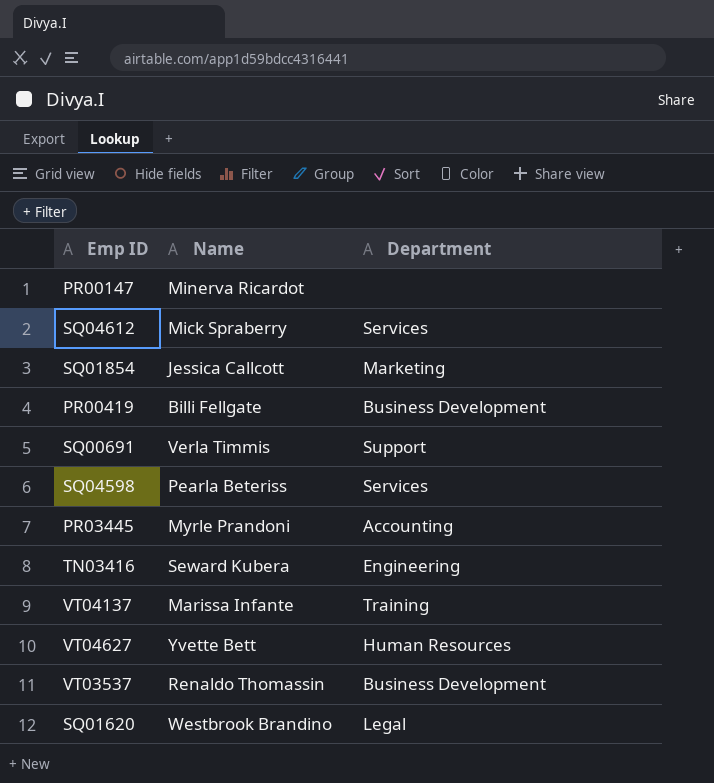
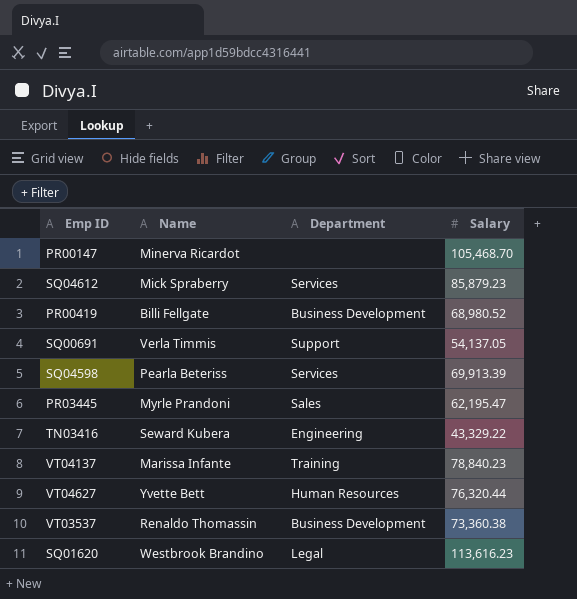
column Salary | position: none -> 4
row SQ01854: Jessica Callcott | Marketing -> none
PR03445 | Department: Accounting -> Sales

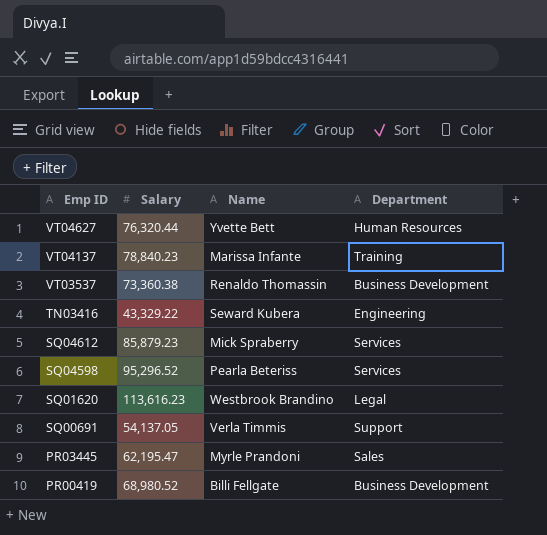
row order: none -> Emp ID descending
column Salary | position: 4 -> 2
row PR00147: Minerva Ricardot | none | 105,468.70 -> none
SQ04598 | Salary: 69,913.39 -> 95,296.52

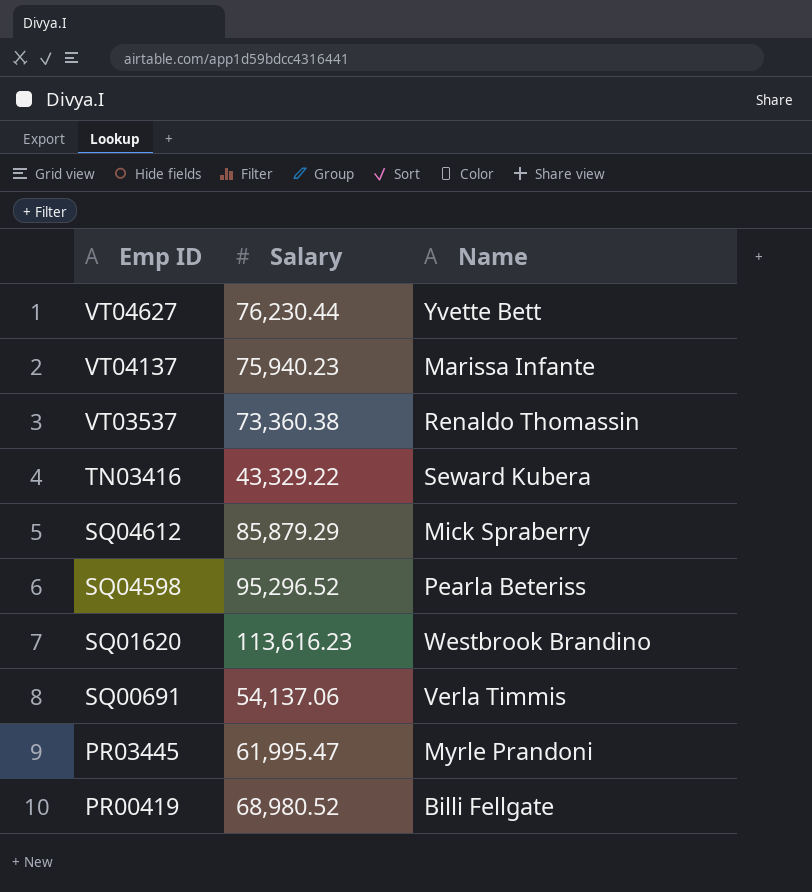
column Department | position: 4 -> none
VT04627 | Salary: 76,320.44 -> 76,230.44
VT04137 | Salary: 78,840.23 -> 75,940.23
SQ04612 | Salary: 85,879.23 -> 85,879.29
SQ00691 | Salary: 54,137.05 -> 54,137.06
PR03445 | Salary: 62,195.47 -> 61,995.47

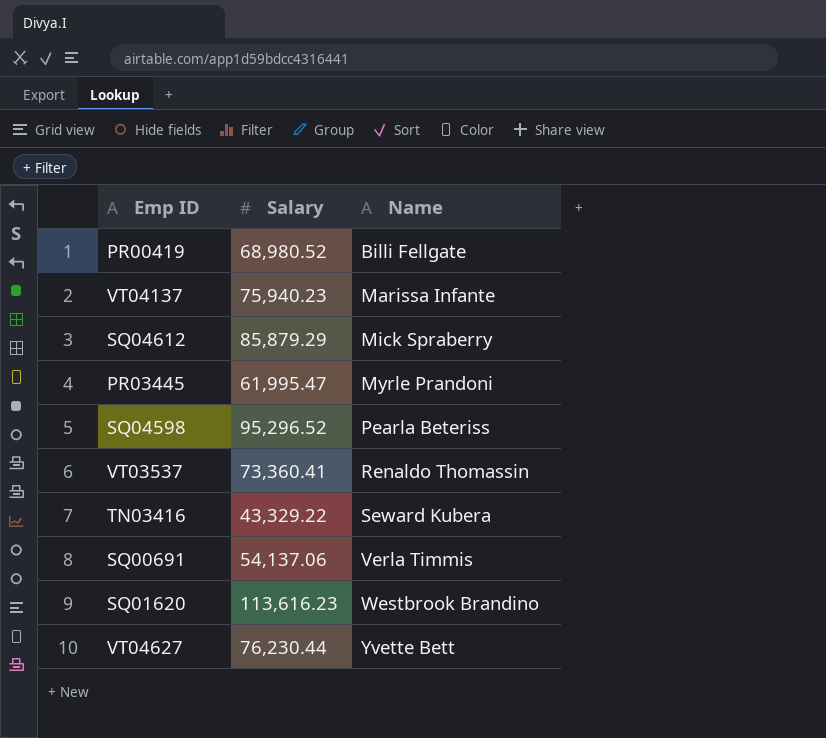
row order: Emp ID descending -> Name ascending
VT03537 | Salary: 73,360.38 -> 73,360.41

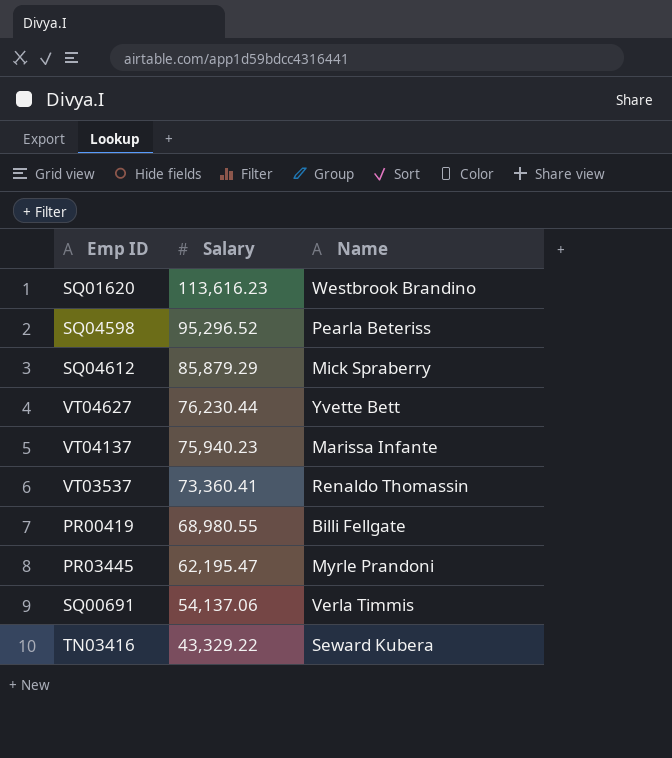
row order: Name ascending -> Salary descending
PR00419 | Salary: 68,980.52 -> 68,980.55
PR03445 | Salary: 61,995.47 -> 62,195.47

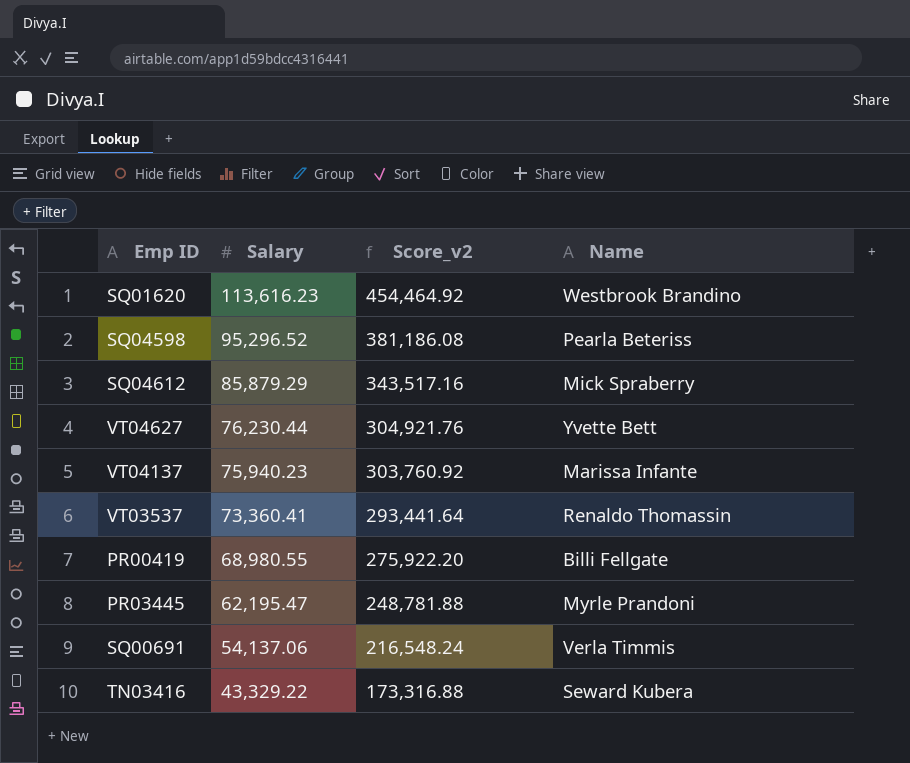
column Score_v2 | formula: none -> [Salary] * 4

